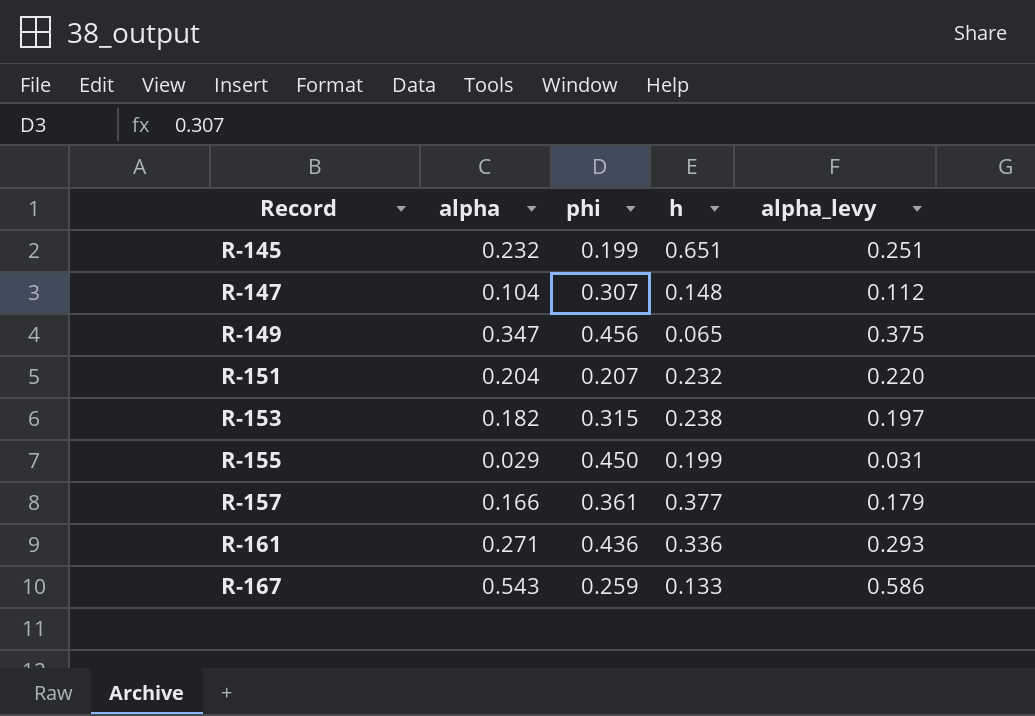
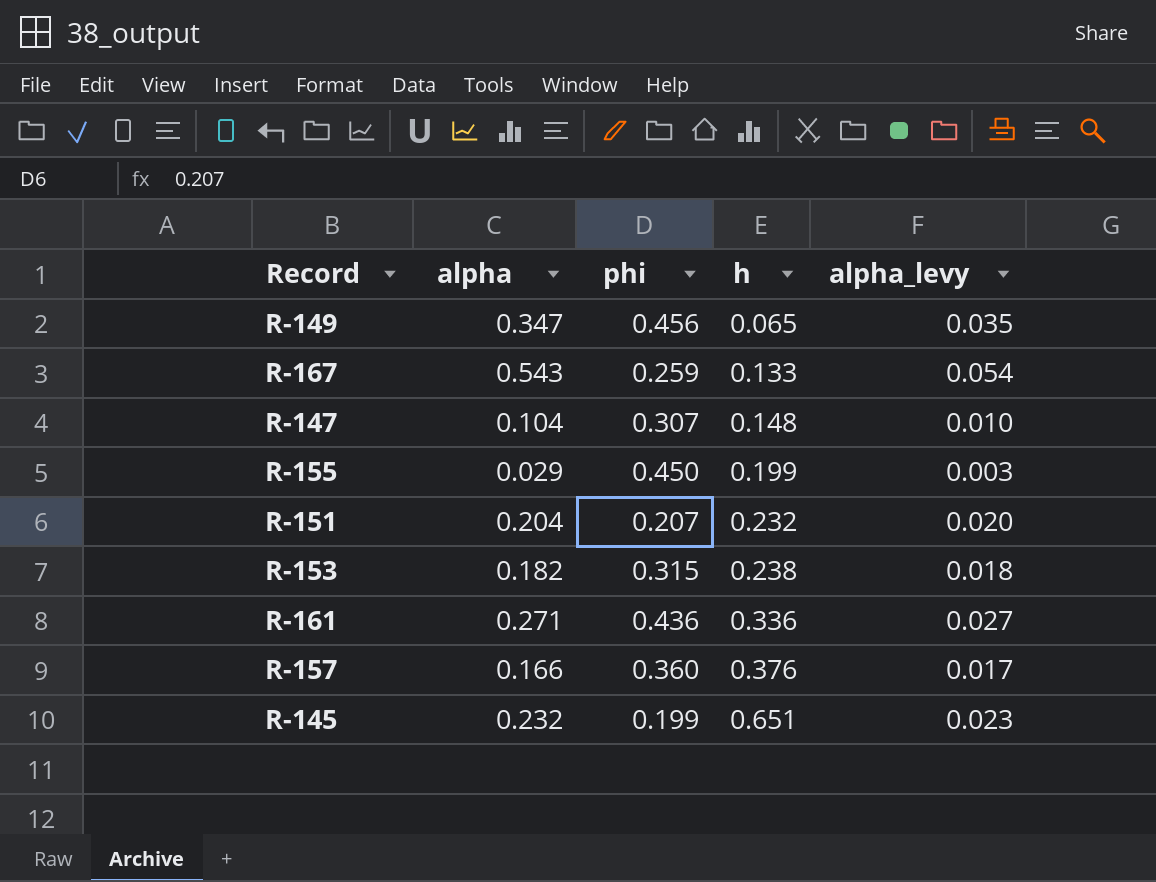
row order: Record ascending -> h ascending
column alpha_levy | formula: [alpha] * 1.08 -> [alpha] * 0.1
R-157 | phi: 0.361 -> 0.360
R-157 | h: 0.377 -> 0.376

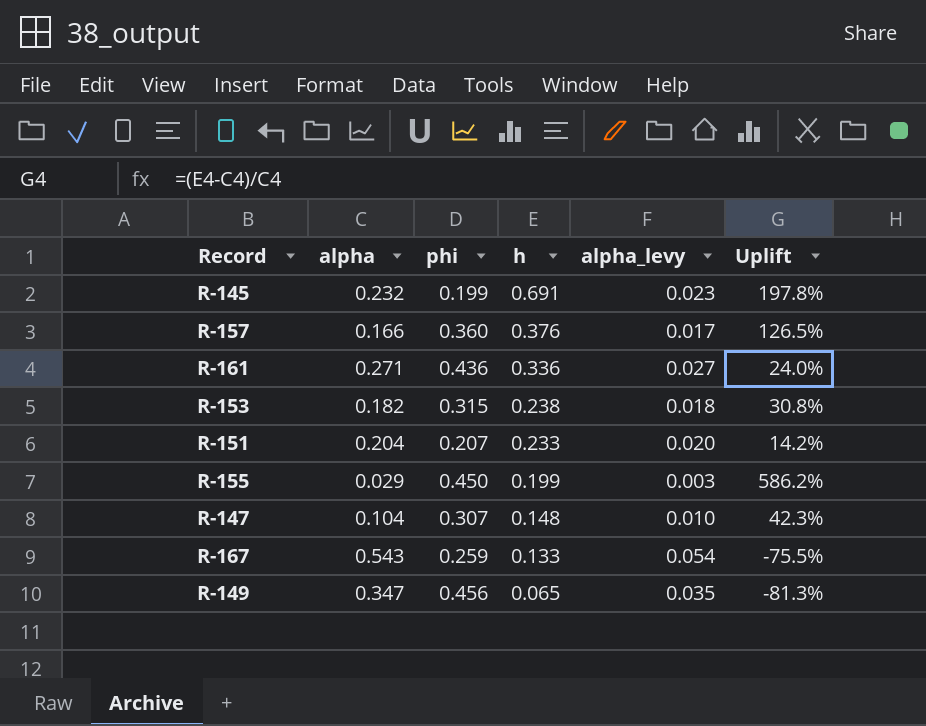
row order: h ascending -> h descending
column Uplift | formula: none -> ([h] - [alpha]) / [alpha]
R-145 | h: 0.651 -> 0.691
R-151 | h: 0.232 -> 0.233

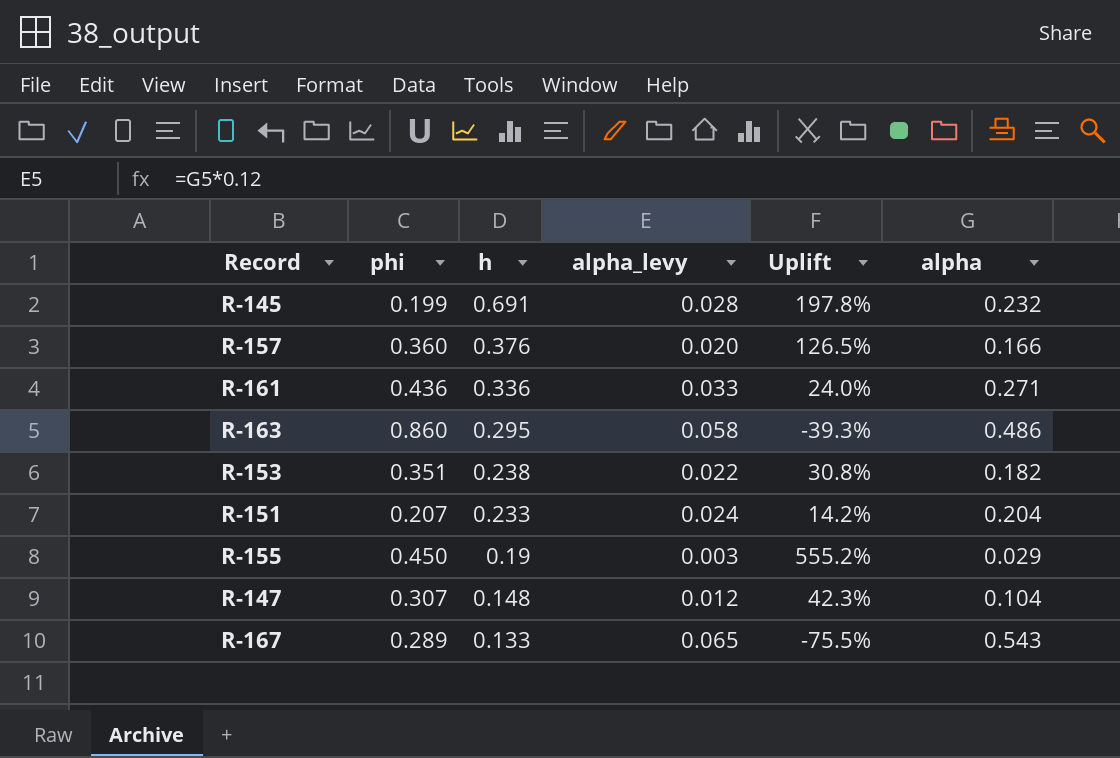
column alpha_levy | formula: [alpha] * 0.1 -> [alpha] * 0.12
column alpha | position: 2 -> 6
row R-149: 0.347 | 0.456 | 0.065 | 0.035 | -81.3% -> none
row R-163: none -> 0.860 | 0.295 | 0.058 | -39.3% | 0.486
R-153 | phi: 0.315 -> 0.351
R-155 | h: 0.199 -> 0.19
R-155 | Uplift: 586.2% -> 555.2%
R-167 | phi: 0.259 -> 0.289

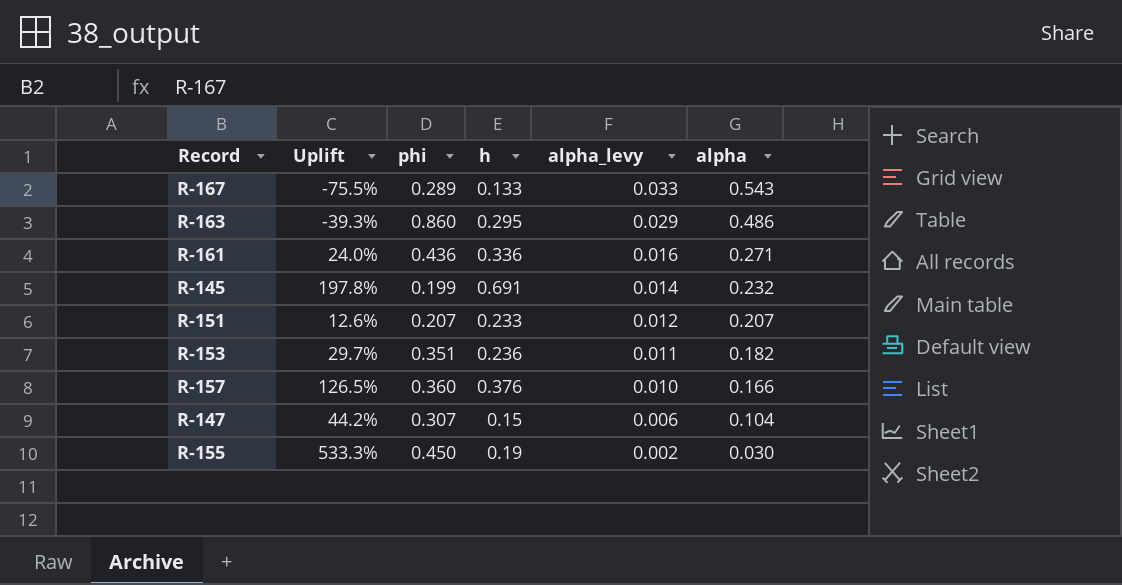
row order: h descending -> alpha_levy descending
column Uplift | position: 5 -> 2
column alpha_levy | formula: [alpha] * 0.12 -> [alpha] * 0.06
R-151 | Uplift: 14.2% -> 12.6%
R-151 | alpha: 0.204 -> 0.207
R-153 | Uplift: 30.8% -> 29.7%
R-153 | h: 0.238 -> 0.236
R-147 | Uplift: 42.3% -> 44.2%
R-147 | h: 0.148 -> 0.15
R-155 | Uplift: 555.2% -> 533.3%
R-155 | alpha: 0.029 -> 0.030

